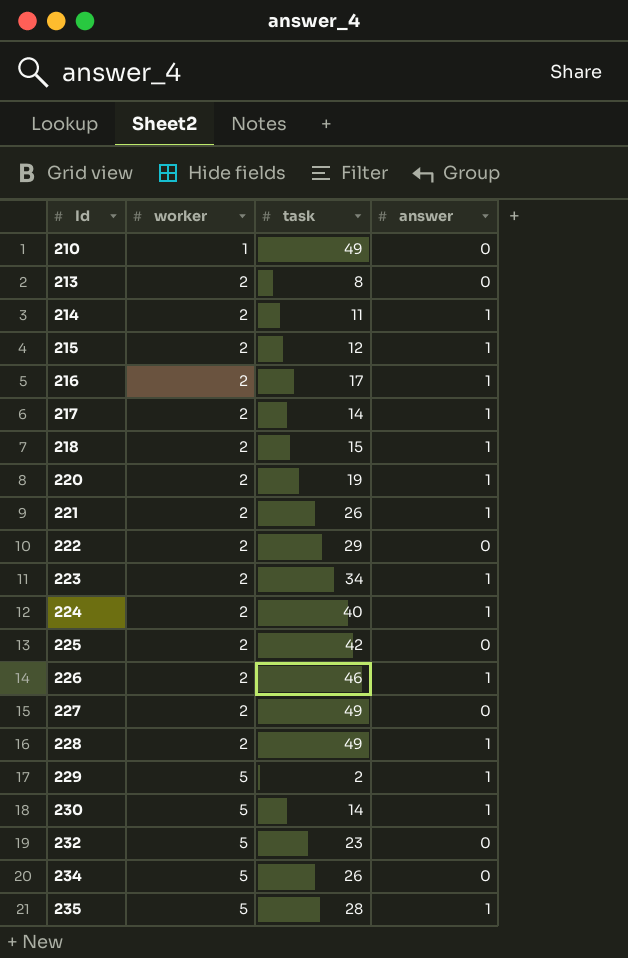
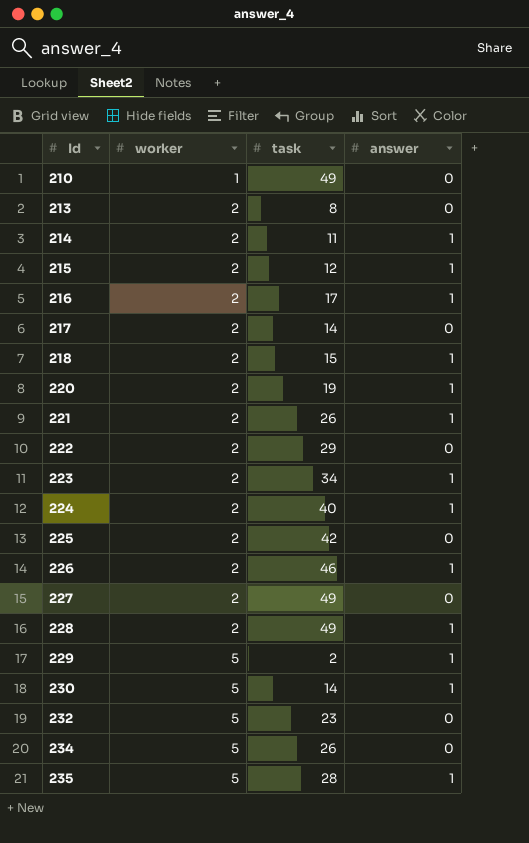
217 | answer: 1 -> 0

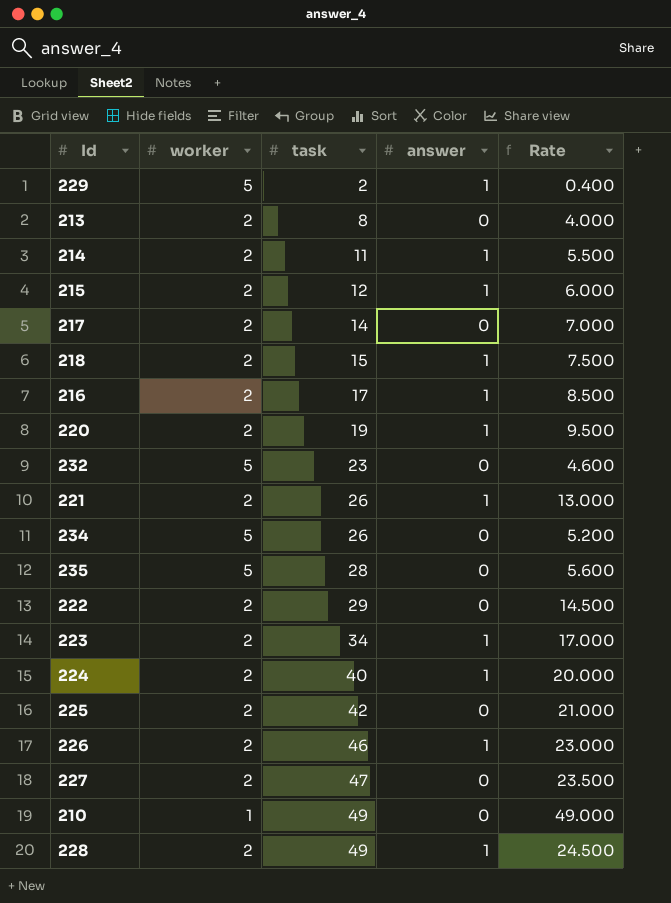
row order: Id ascending -> task ascending
column Rate | formula: none -> [task] / [worker]
row 230: 5 | 14 | 1 -> none
235 | answer: 1 -> 0
227 | task: 49 -> 47

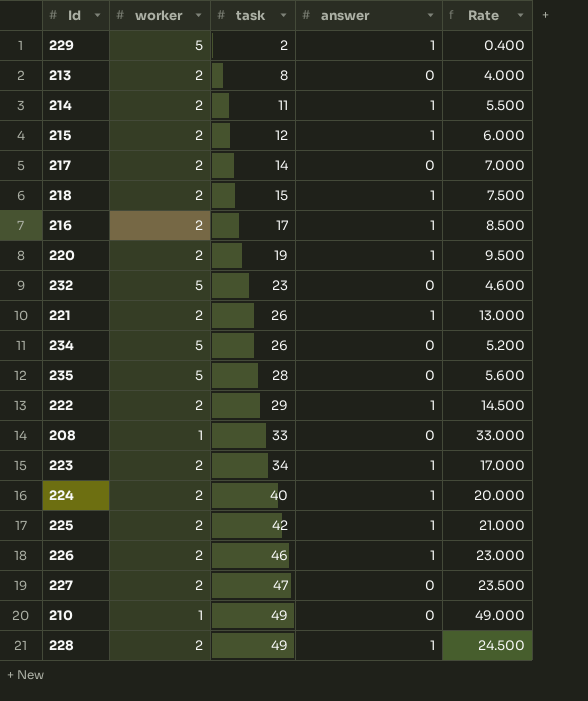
222 | answer: 0 -> 1
row 208: none -> 1 | 33 | 0 | 33.000
225 | answer: 0 -> 1

